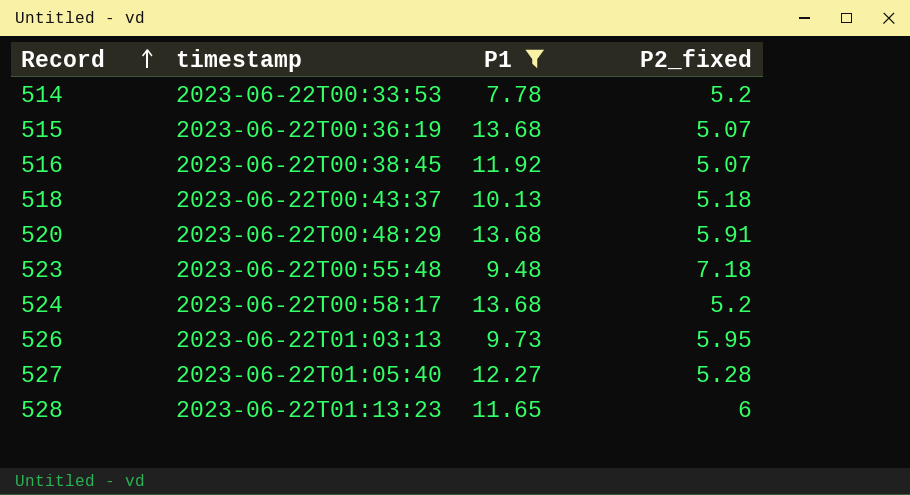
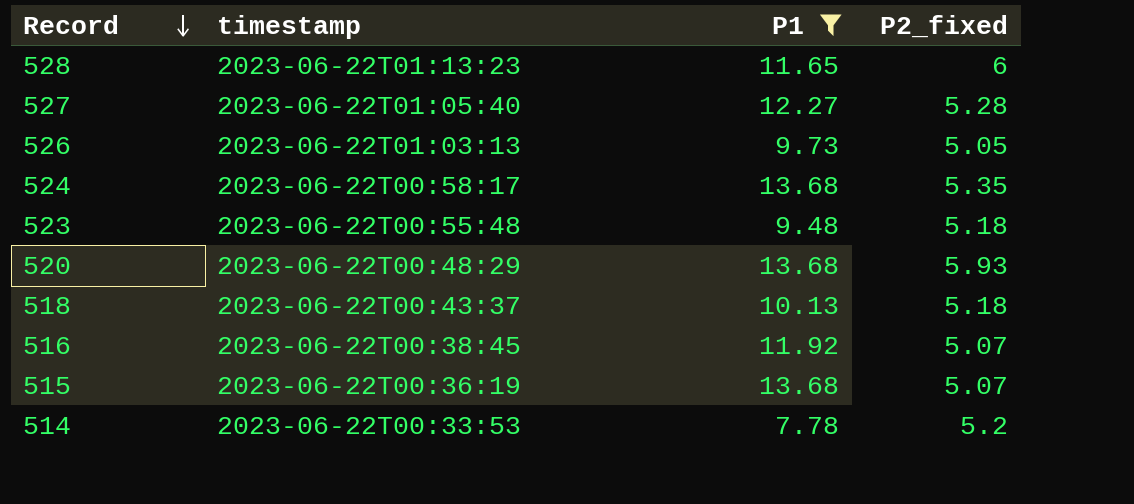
row order: Record ascending -> Record descending
526 | P2_fixed: 5.95 -> 5.05
524 | P2_fixed: 5.2 -> 5.35
523 | P2_fixed: 7.18 -> 5.18
520 | P2_fixed: 5.91 -> 5.93

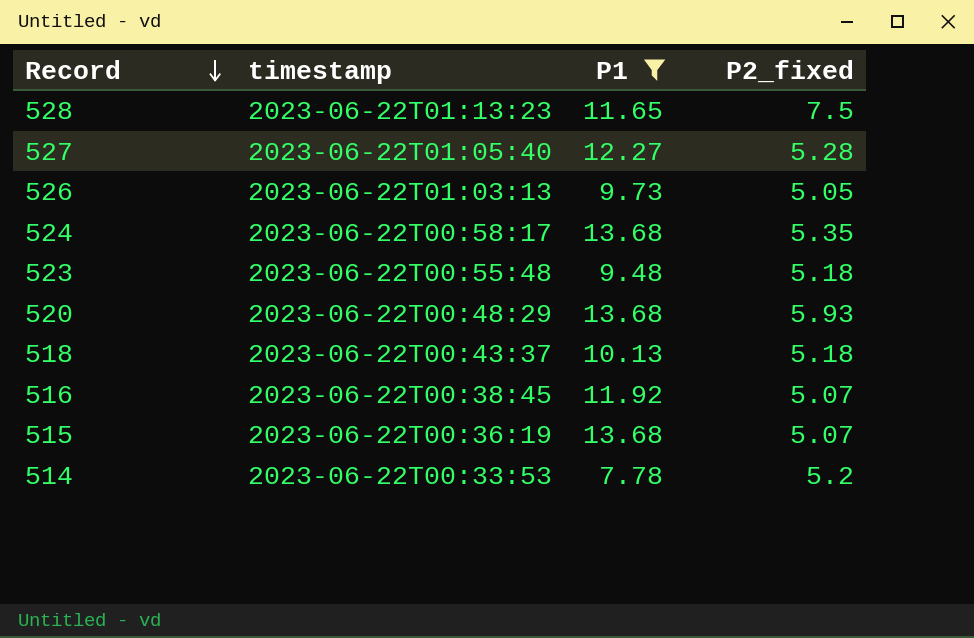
528 | P2_fixed: 6 -> 7.5

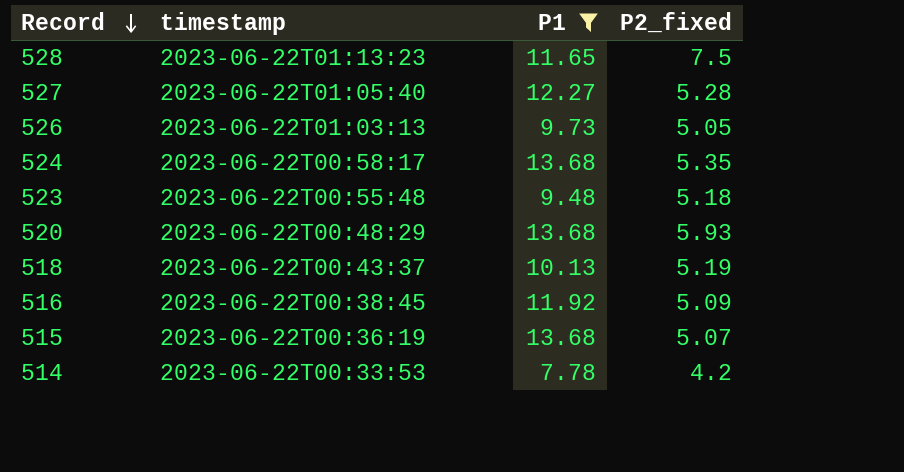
518 | P2_fixed: 5.18 -> 5.19
516 | P2_fixed: 5.07 -> 5.09
514 | P2_fixed: 5.2 -> 4.2

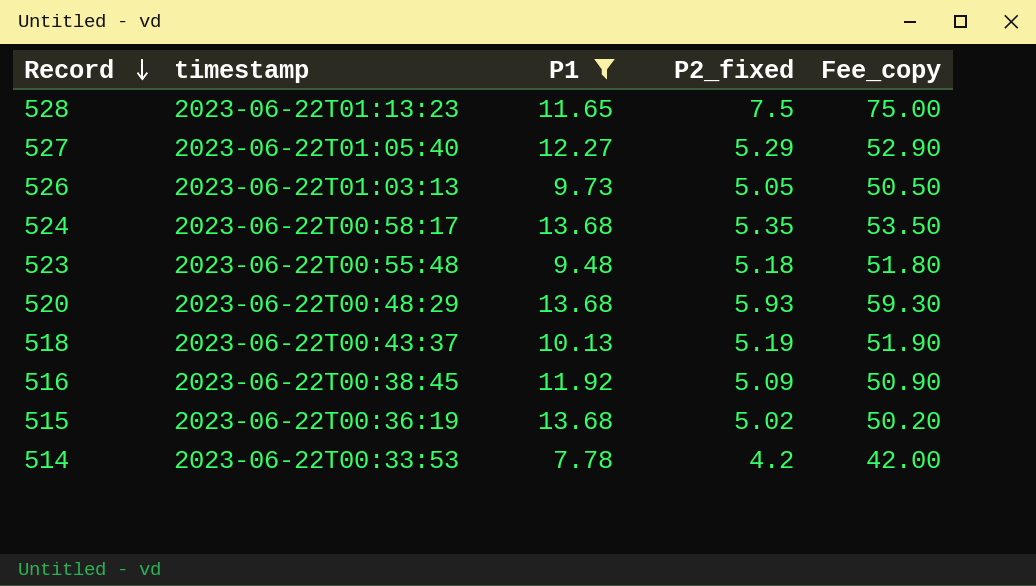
column Fee_copy | formula: none -> [P2_fixed] * 10
527 | P2_fixed: 5.28 -> 5.29
515 | P2_fixed: 5.07 -> 5.02

